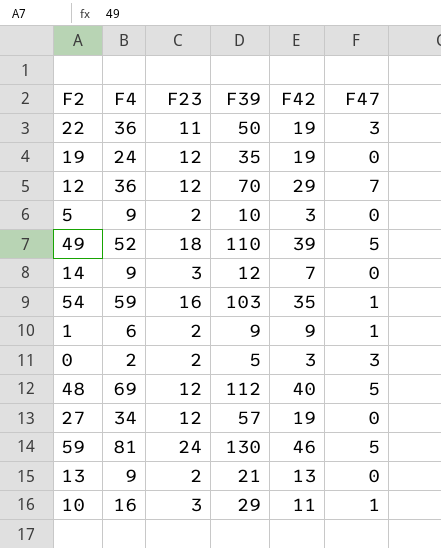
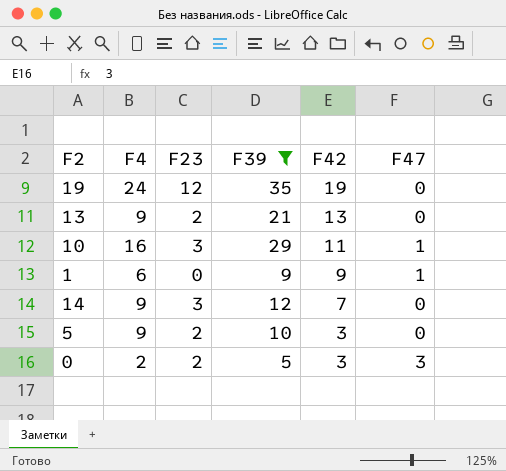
filter: none -> F39 <= 35
row order: none -> F42 descending
1 | F23: 2 -> 0

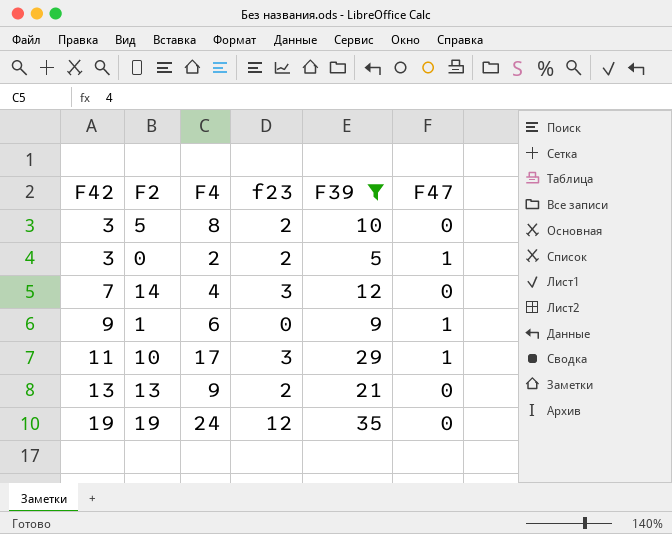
row order: F42 descending -> F42 ascending
column F42 | position: 5 -> 1
column name: F23 -> f23
5 | F4: 9 -> 8
0 | F47: 3 -> 1
14 | F4: 9 -> 4
10 | F4: 16 -> 17

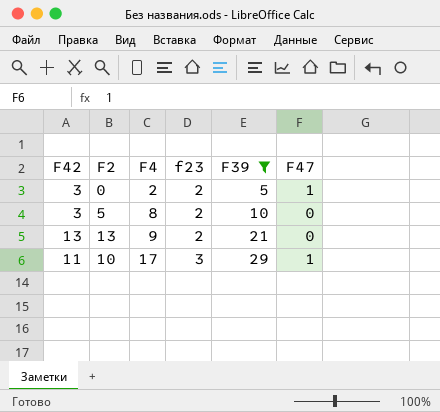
row order: F42 ascending -> F4 ascending
row 14: 7 | 4 | 3 | 12 | 0 -> none
row 1: 9 | 6 | 0 | 9 | 1 -> none
row 19: 19 | 24 | 12 | 35 | 0 -> none

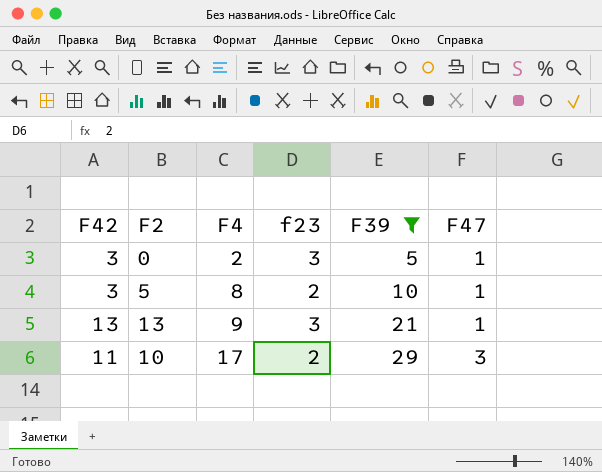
0 | f23: 2 -> 3
5 | F47: 0 -> 1
13 | f23: 2 -> 3
13 | F47: 0 -> 1
10 | f23: 3 -> 2
10 | F47: 1 -> 3

